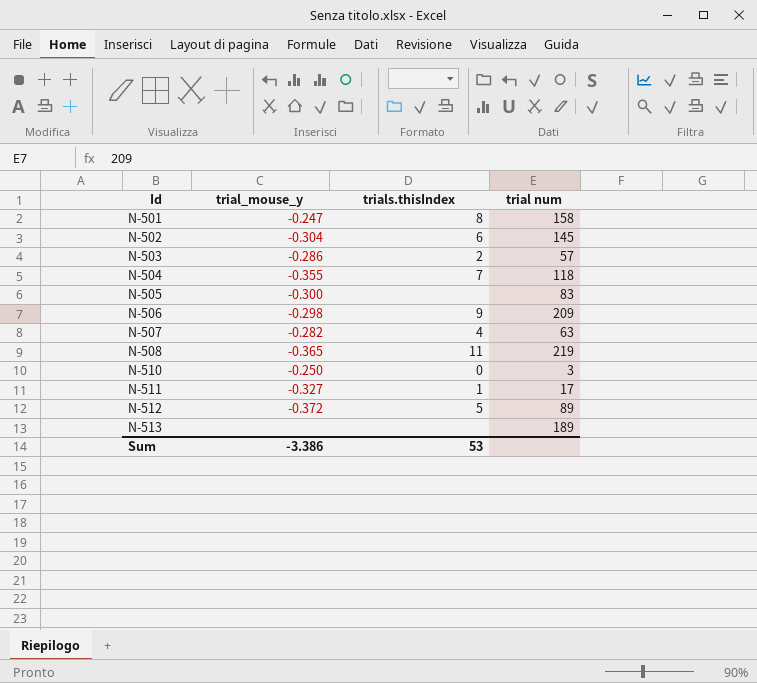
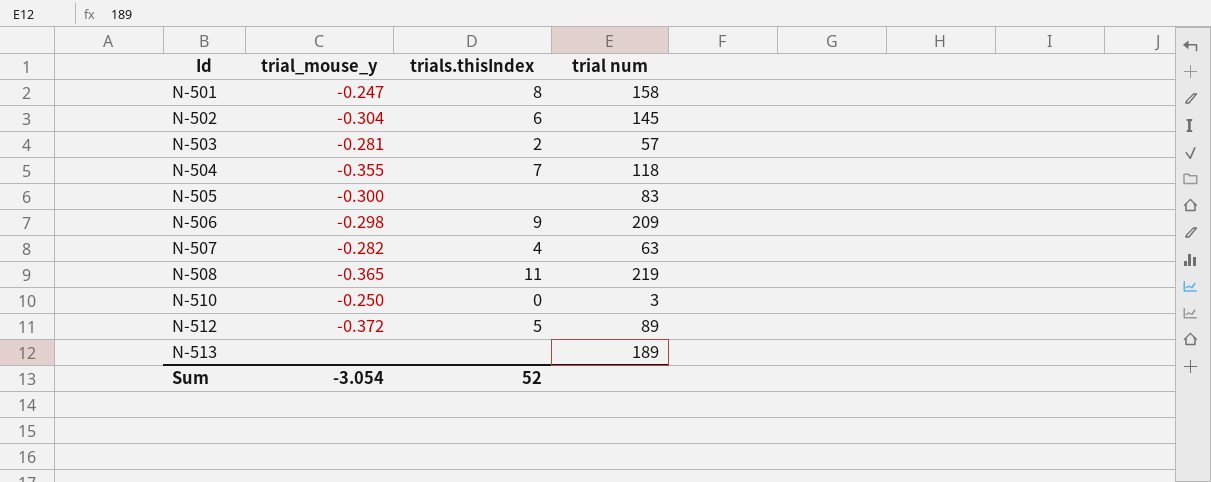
row N-511: -0.327 | 1 | 17 -> none
N-503 | trial_mouse_y: -0.286 -> -0.281
Sum | trial_mouse_y: -3.386 -> -3.054
Sum | trials.thisIndex: 53 -> 52

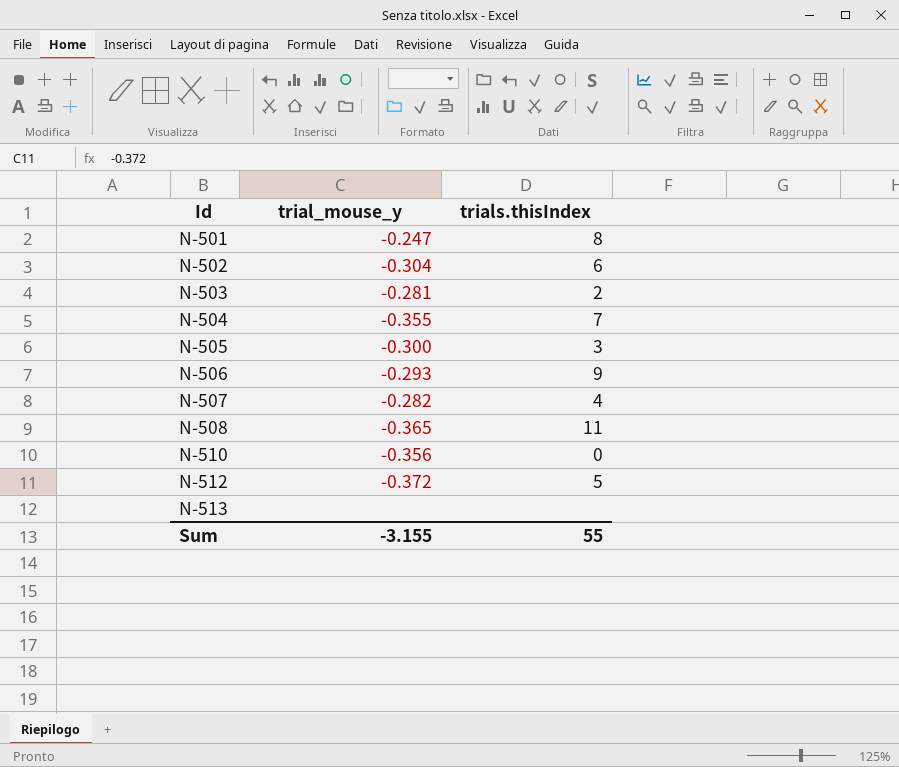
column trial num | position: 4 -> none
N-505 | trials.thisIndex: none -> 3
N-506 | trial_mouse_y: -0.298 -> -0.293
N-510 | trial_mouse_y: -0.250 -> -0.356
Sum | trial_mouse_y: -3.054 -> -3.155
Sum | trials.thisIndex: 52 -> 55

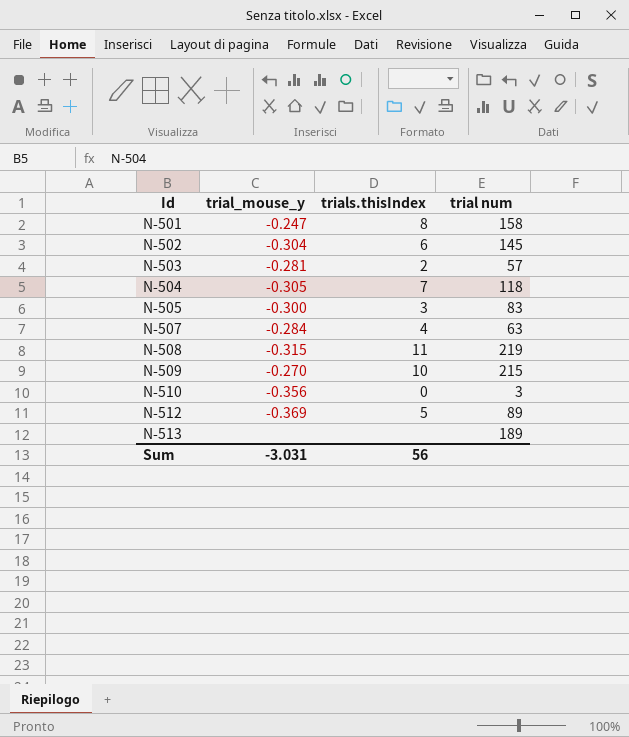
column trial num | position: none -> 4
row N-506: -0.293 | 9 -> none
N-504 | trial_mouse_y: -0.355 -> -0.305
N-507 | trial_mouse_y: -0.282 -> -0.284
N-508 | trial_mouse_y: -0.365 -> -0.315
row N-509: none -> -0.270 | 10 | 215
N-512 | trial_mouse_y: -0.372 -> -0.369
Sum | trial_mouse_y: -3.155 -> -3.031
Sum | trials.thisIndex: 55 -> 56

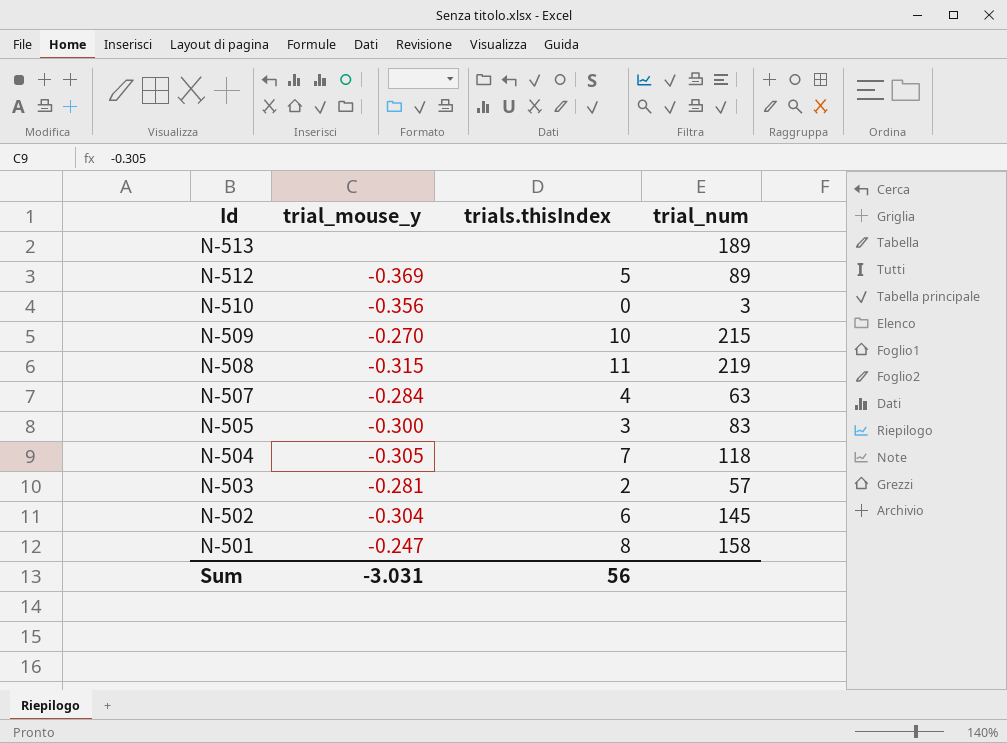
row order: Id ascending -> Id descending
column name: trial num -> trial_num

